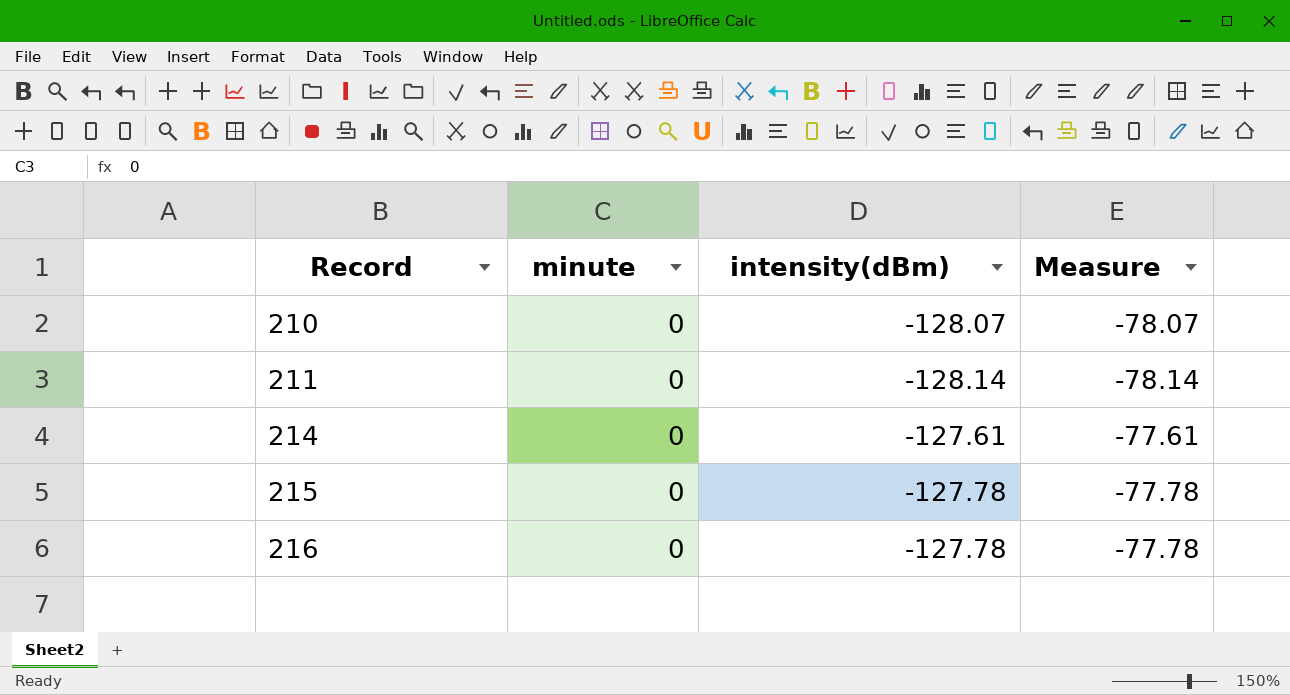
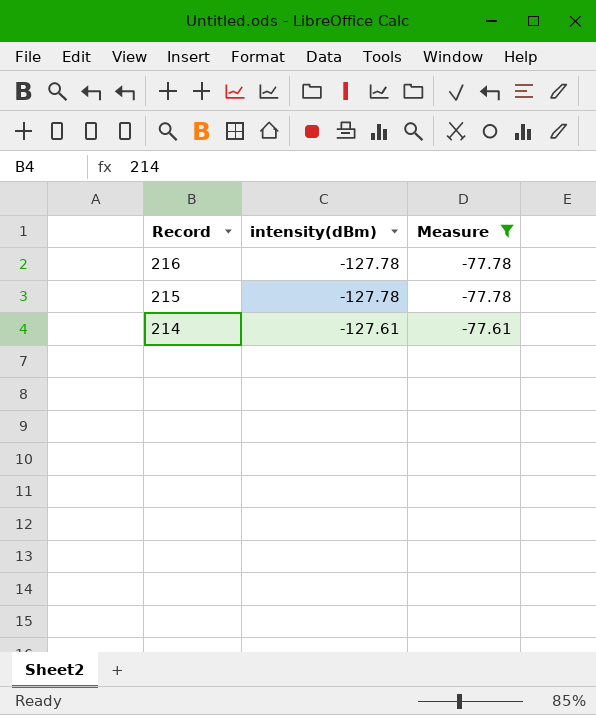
filter: none -> Measure >= -77.78
row order: Record ascending -> Record descending
column minute | position: 2 -> none

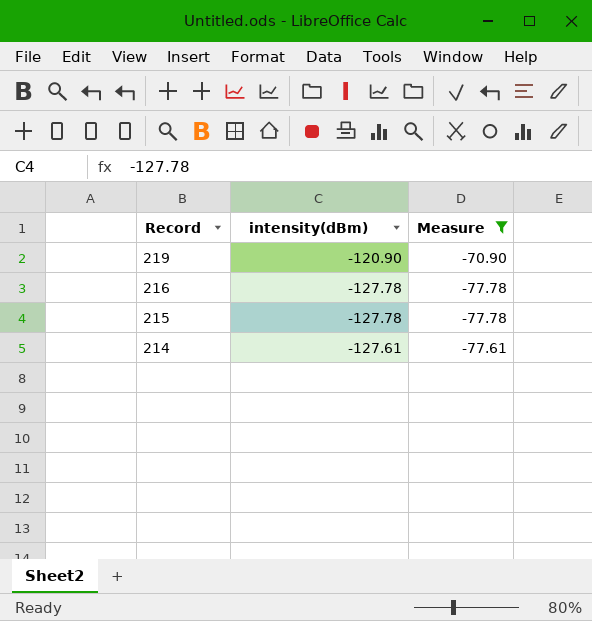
row 219: none -> -120.90 | -70.90

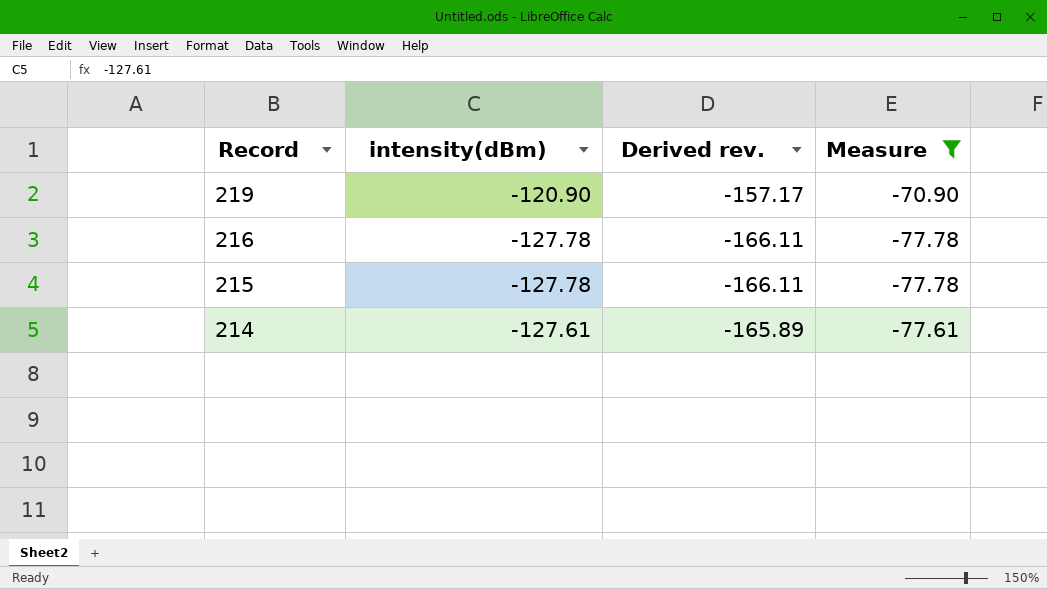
column Derived rev. | formula: none -> [intensity(dBm)] * 1.3

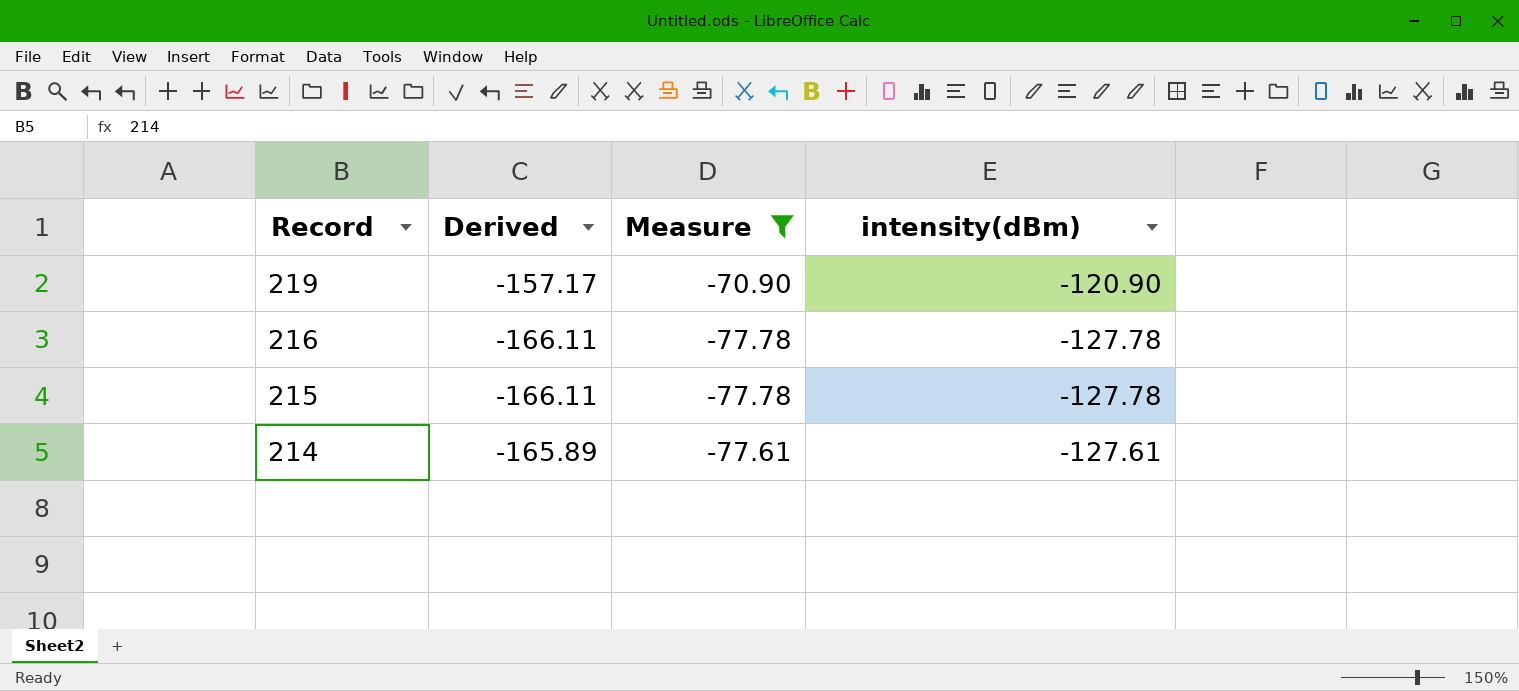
column name: Derived rev. -> Derived
column intensity(dBm) | position: 2 -> 4

